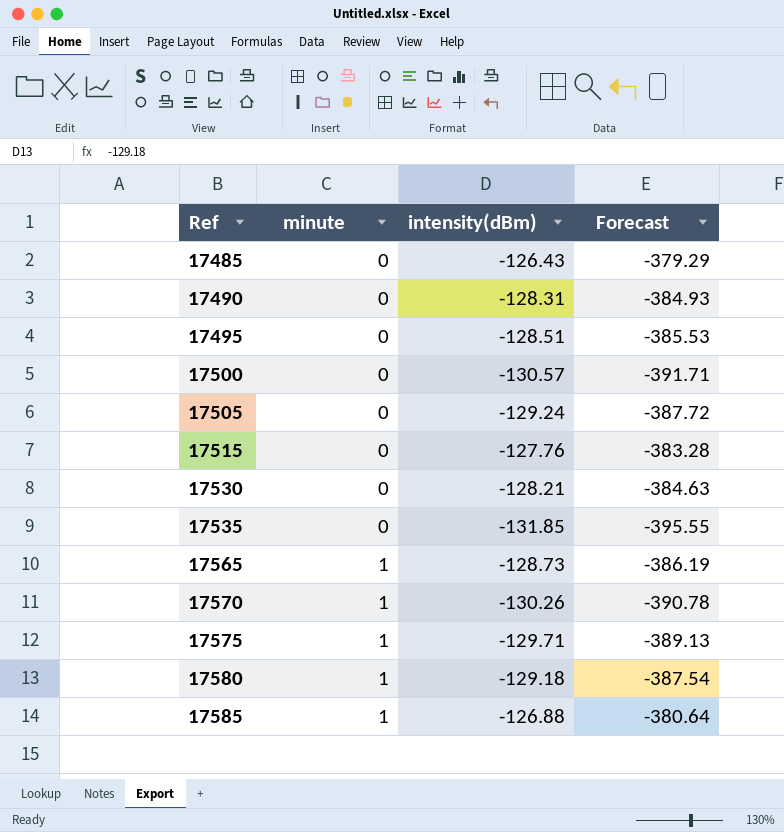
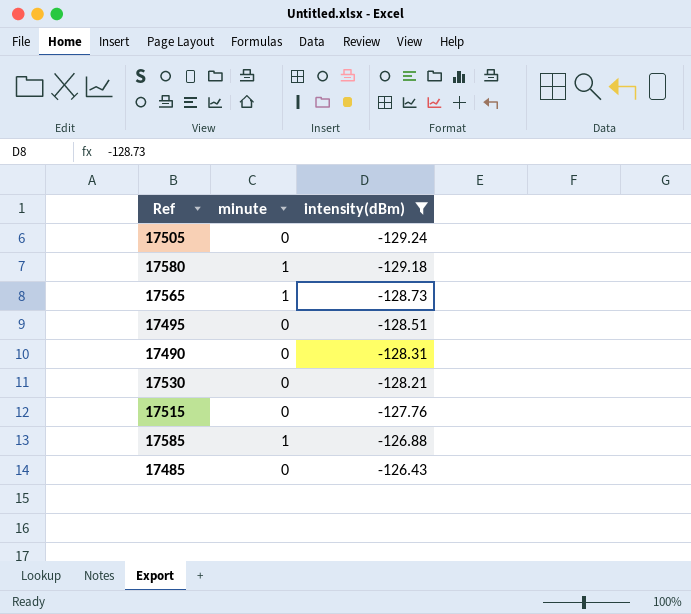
filter: none -> intensity(dBm) >= -129.24
row order: Ref ascending -> intensity(dBm) ascending
column Forecast | formula: [intensity(dBm)] * 3 -> none

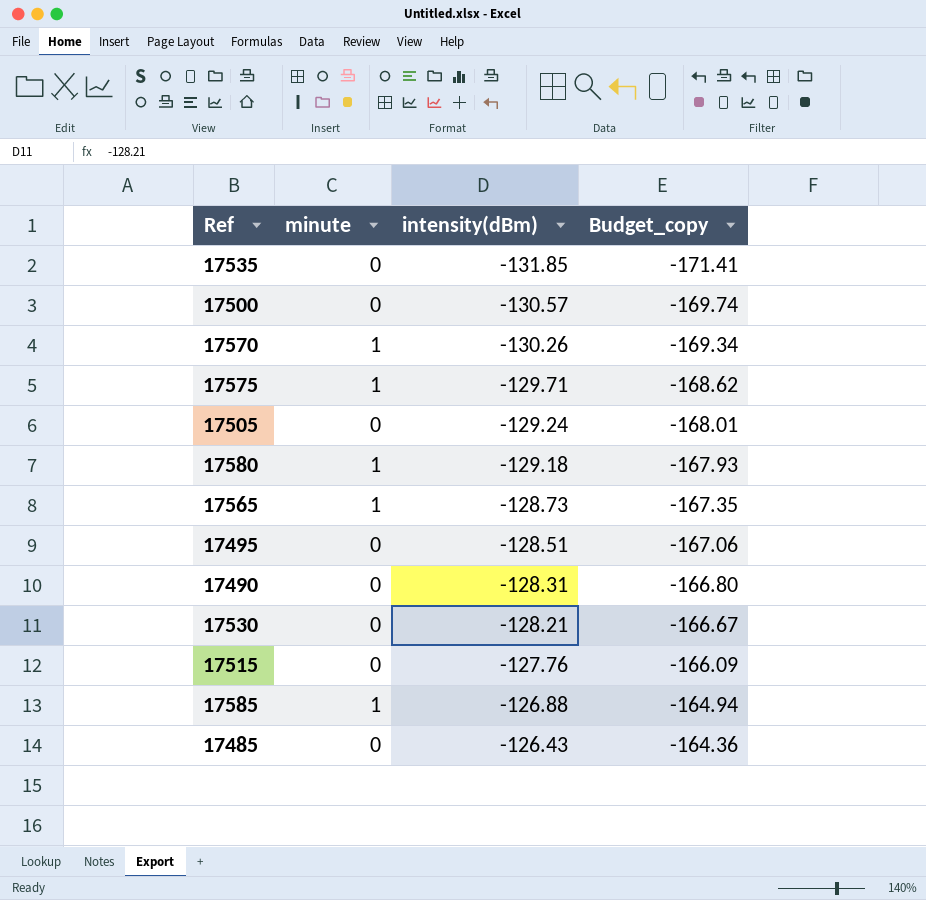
filter: intensity(dBm) >= -129.24 -> none
column Budget_copy | formula: none -> [intensity(dBm)] * 1.3

